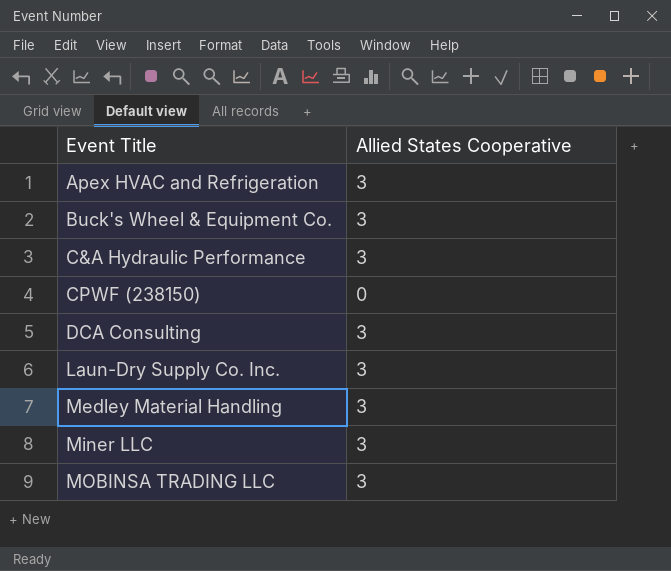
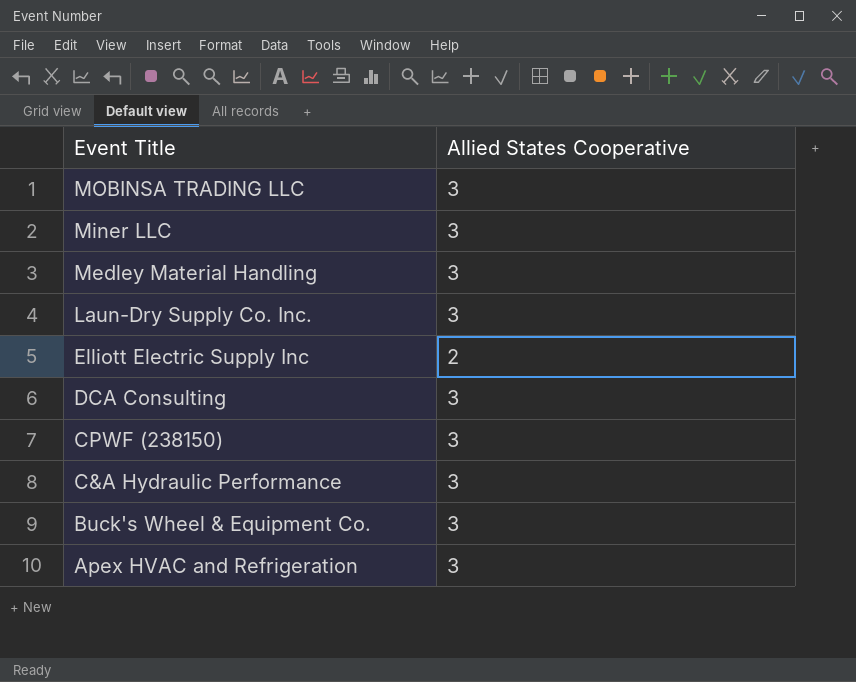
row order: Event Title ascending -> Event Title descending
row Elliott Electric Supply Inc: none -> 2
CPWF (238150) | Allied States Cooperative: 0 -> 3

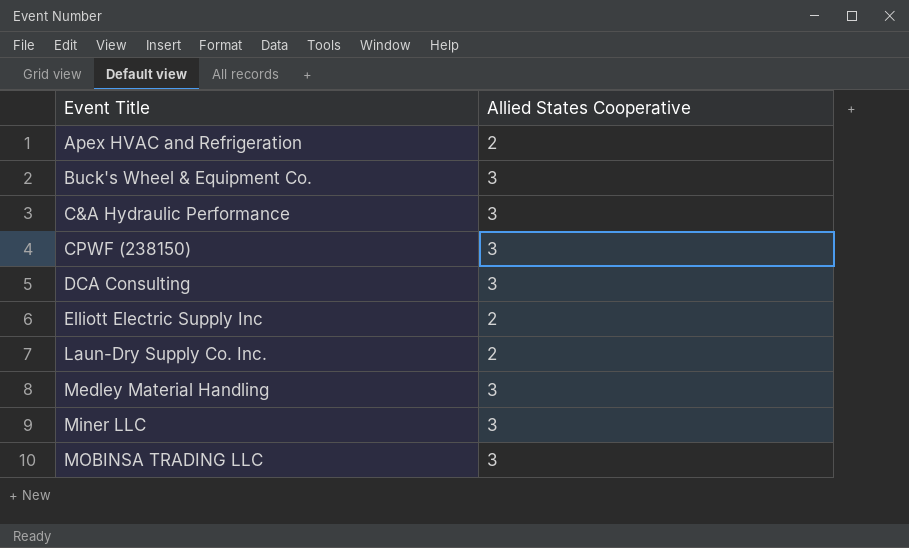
row order: Event Title descending -> Event Title ascending
Apex HVAC and Refrigeration | Allied States Cooperative: 3 -> 2
Laun-Dry Supply Co. Inc. | Allied States Cooperative: 3 -> 2

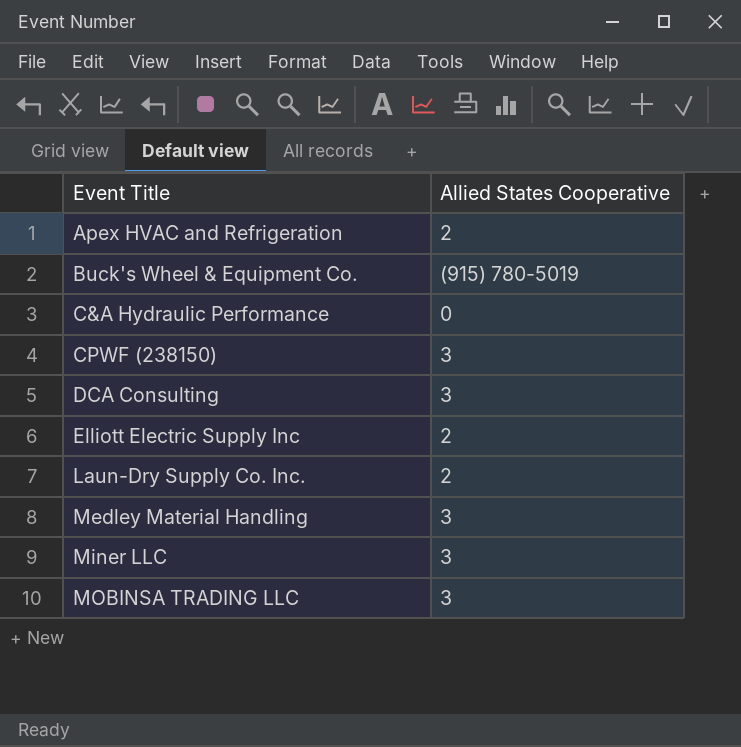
Buck's Wheel & Equipment Co. | Allied States Cooperative: 3 -> (915) 780-5019
C&A Hydraulic Performance | Allied States Cooperative: 3 -> 0

